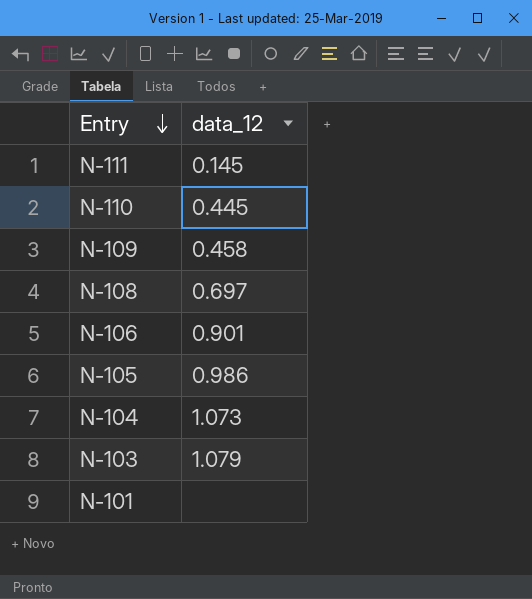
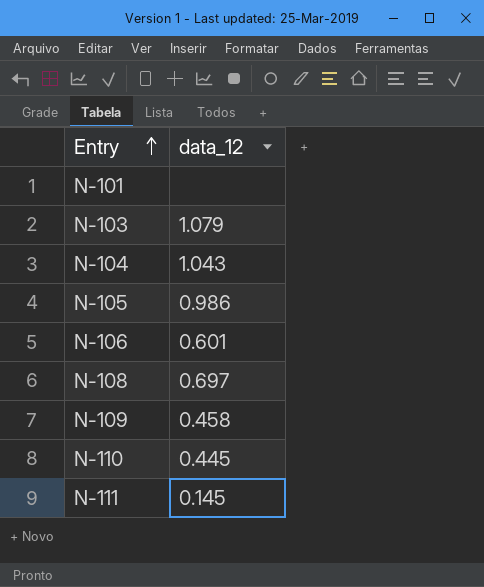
row order: Entry descending -> Entry ascending
N-104 | data_12: 1.073 -> 1.043
N-106 | data_12: 0.901 -> 0.601

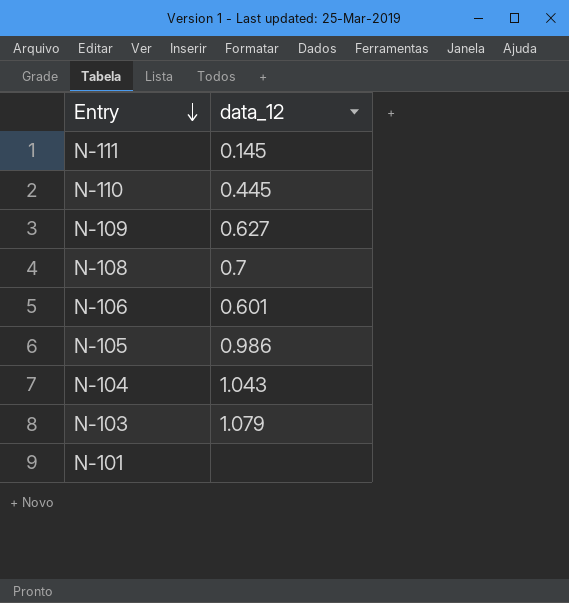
row order: Entry ascending -> Entry descending
N-109 | data_12: 0.458 -> 0.627
N-108 | data_12: 0.697 -> 0.7

